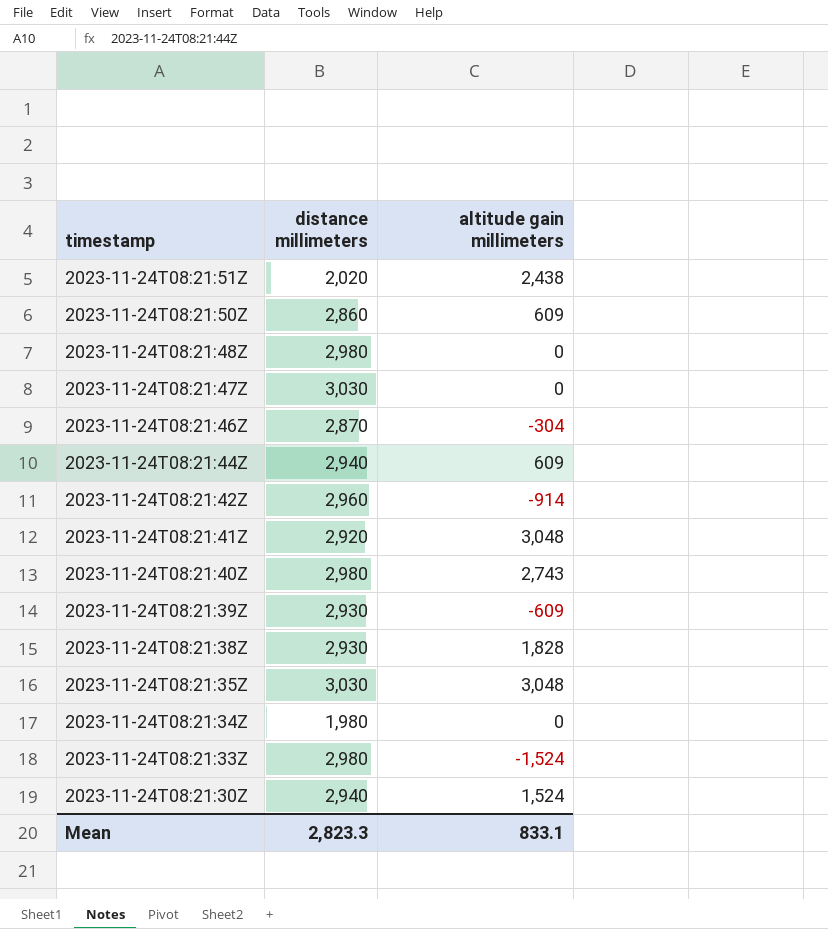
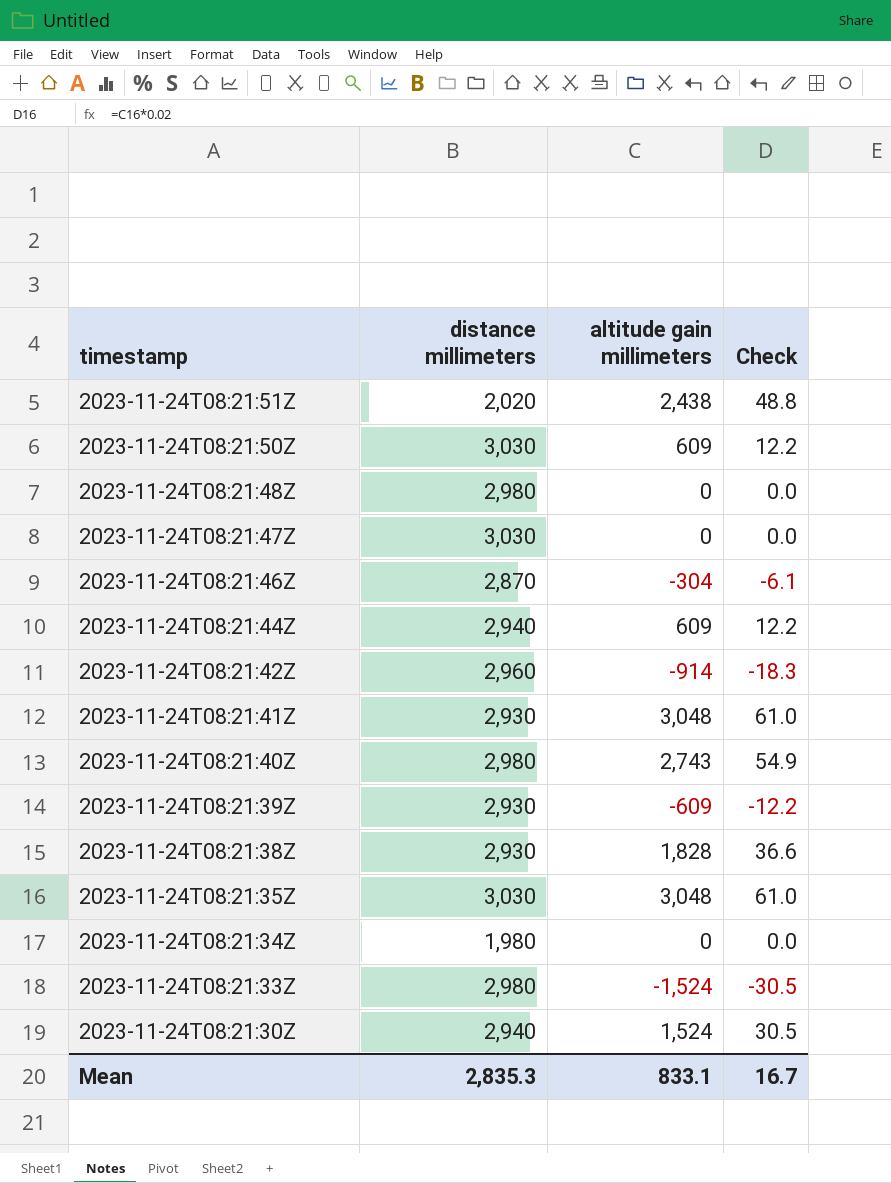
column Check | formula: none -> [altitude gain millimeters] * 0.02
2023-11-24T08:21:50Z | distance millimeters: 2,860 -> 3,030
2023-11-24T08:21:41Z | distance millimeters: 2,920 -> 2,930
Mean | distance millimeters: 2,823.3 -> 2,835.3

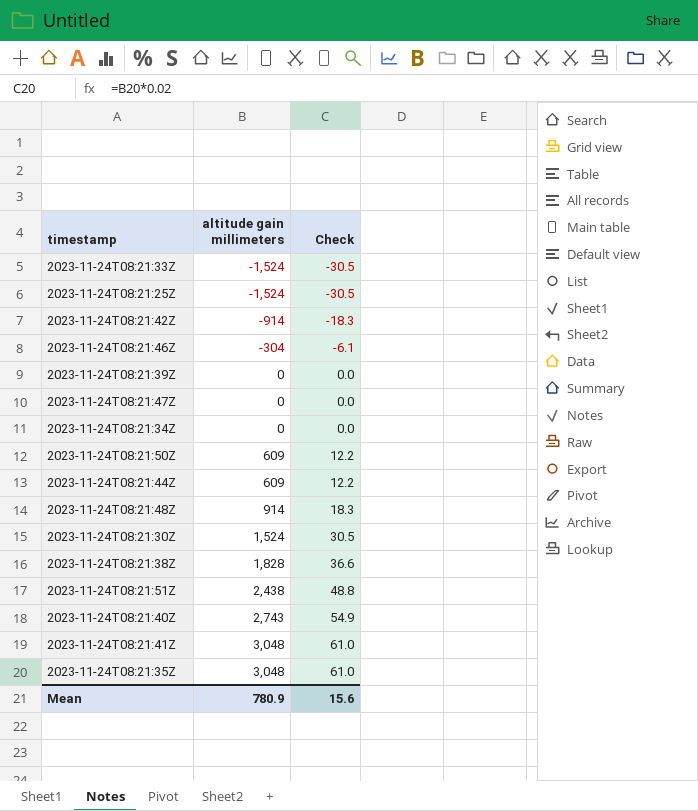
row order: timestamp descending -> altitude gain millimeters ascending
column distance millimeters | position: 2 -> none
row 2023-11-24T08:21:25Z: none -> -1,524 | -30.5
2023-11-24T08:21:39Z | altitude gain millimeters: -609 -> 0
2023-11-24T08:21:39Z | Check: -12.2 -> 0.0
2023-11-24T08:21:48Z | altitude gain millimeters: 0 -> 914
2023-11-24T08:21:48Z | Check: 0.0 -> 18.3
Mean | altitude gain millimeters: 833.1 -> 780.9
Mean | Check: 16.7 -> 15.6

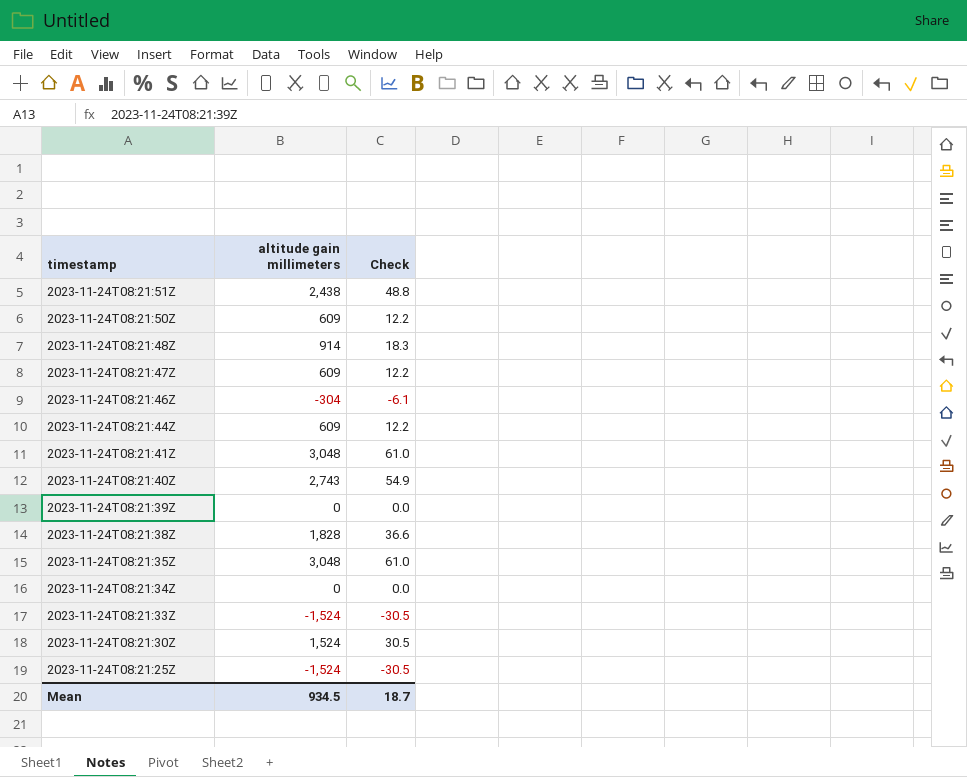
row order: altitude gain millimeters ascending -> timestamp descending
row 2023-11-24T08:21:42Z: -914 | -18.3 -> none
2023-11-24T08:21:47Z | altitude gain millimeters: 0 -> 609
2023-11-24T08:21:47Z | Check: 0.0 -> 12.2
Mean | altitude gain millimeters: 780.9 -> 934.5
Mean | Check: 15.6 -> 18.7

